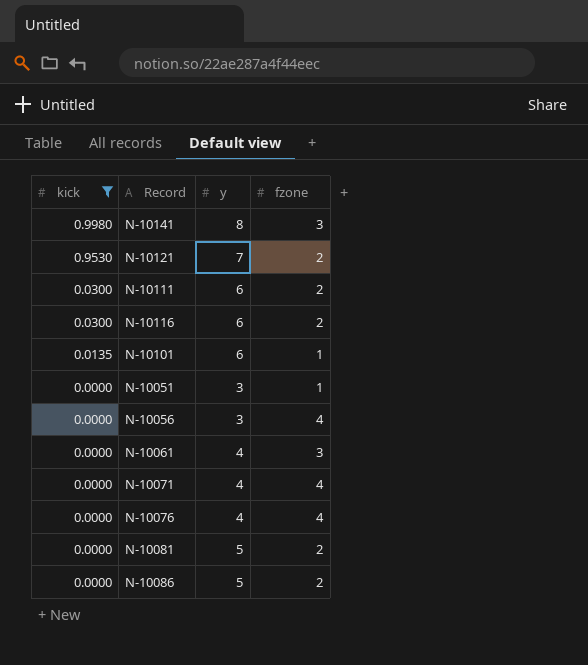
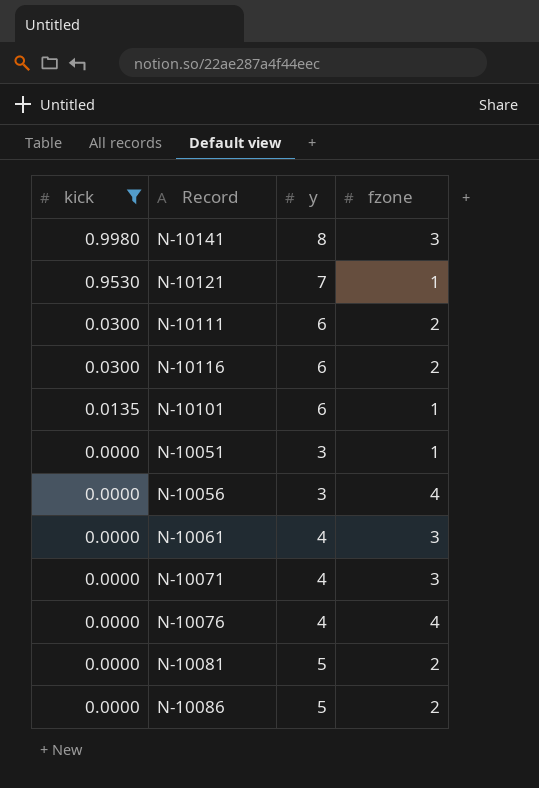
N-10121 | fzone: 2 -> 1
N-10071 | fzone: 4 -> 3

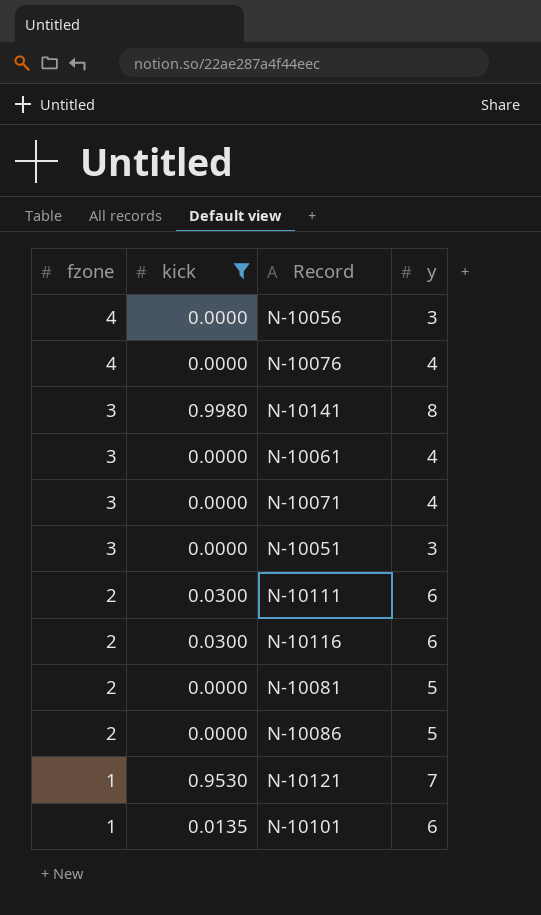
row order: kick descending -> fzone descending
column fzone | position: 4 -> 1
N-10051 | fzone: 1 -> 3

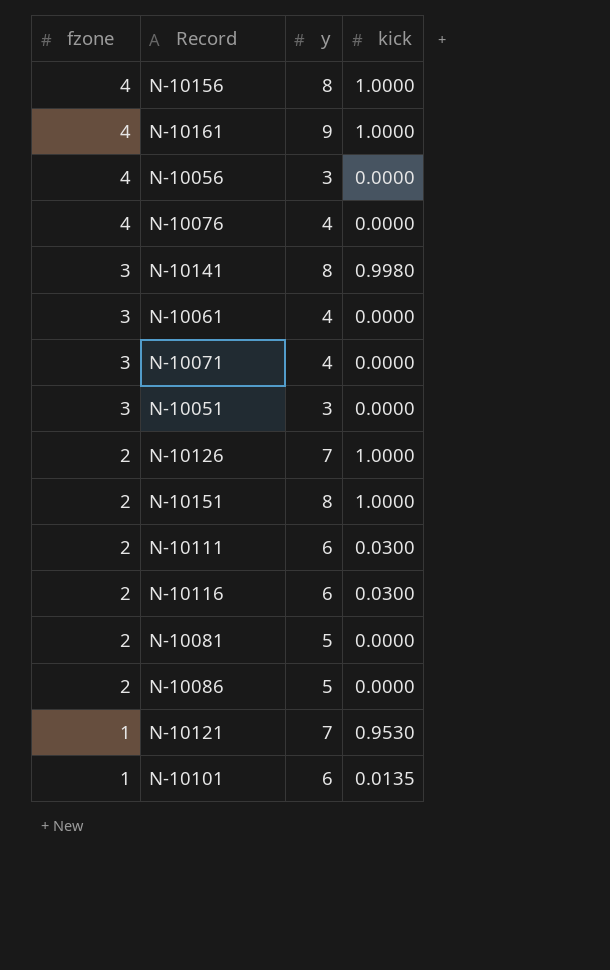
filter: kick != 1.0000 -> none
column kick | position: 2 -> 4

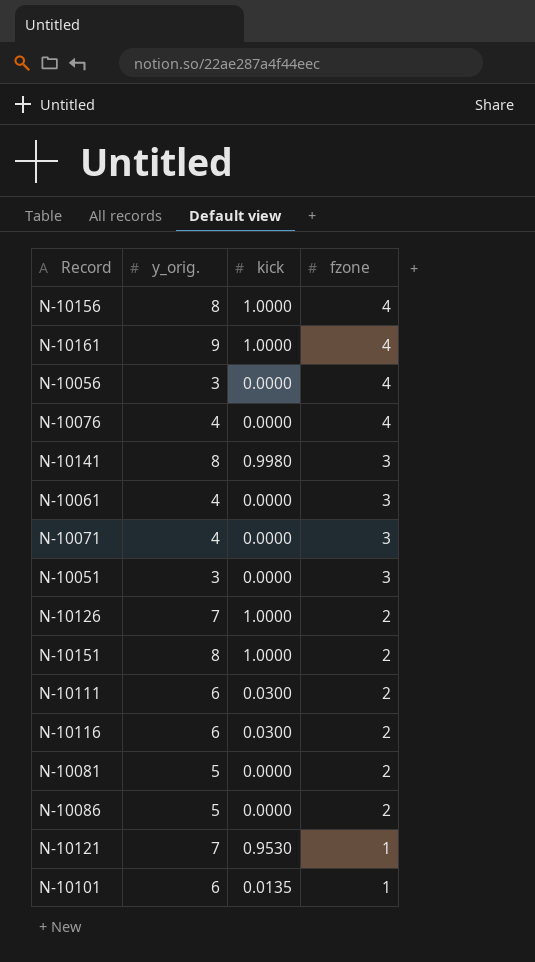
column name: y -> y_orig.
column fzone | position: 1 -> 4

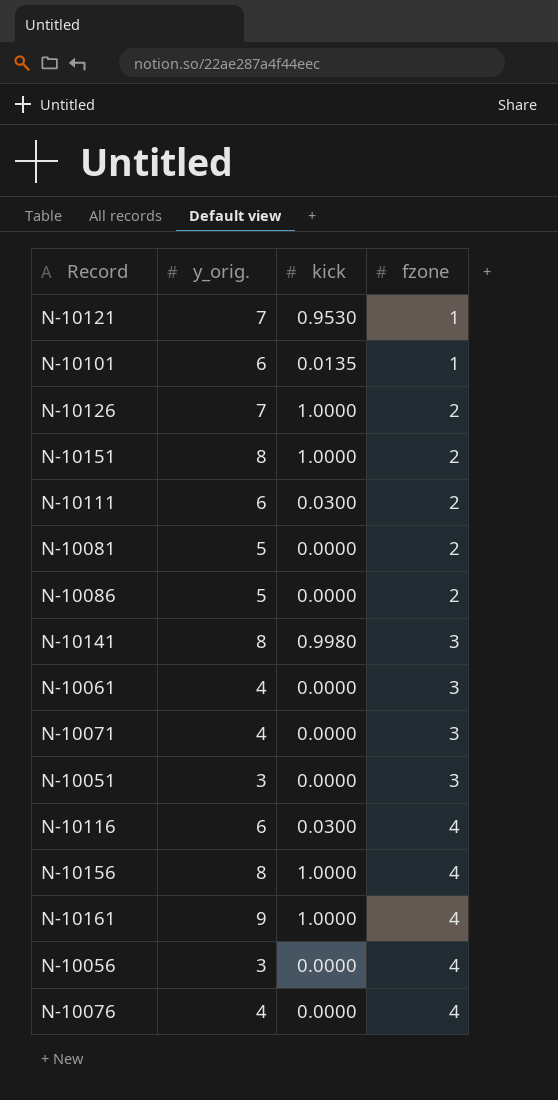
row order: fzone descending -> fzone ascending
N-10116 | fzone: 2 -> 4

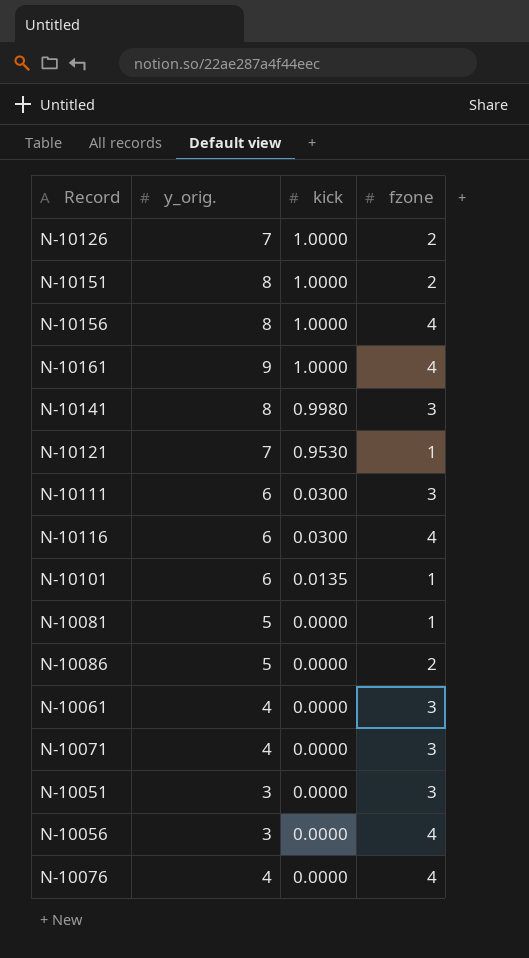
row order: fzone ascending -> kick descending
N-10111 | fzone: 2 -> 3
N-10081 | fzone: 2 -> 1

